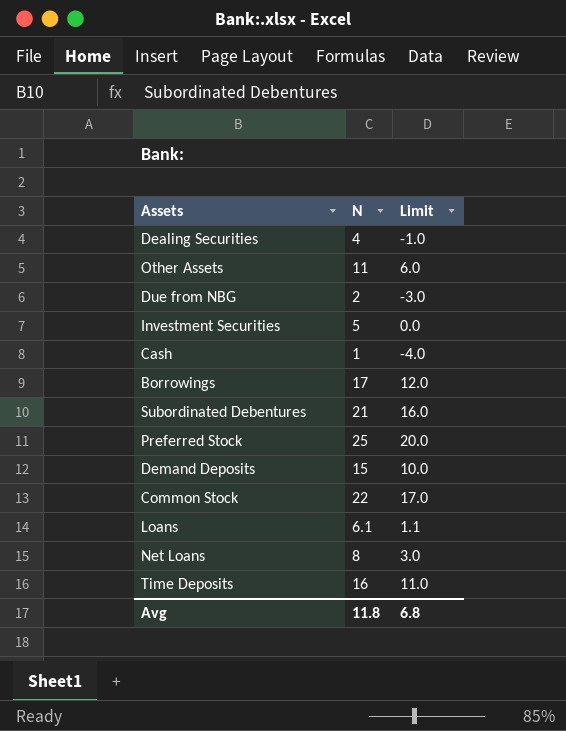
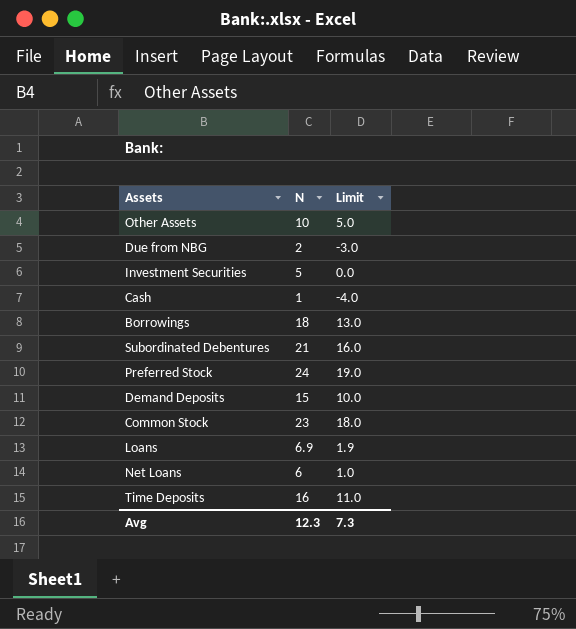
row Dealing Securities: 4 | -1.0 -> none
Other Assets | N: 11 -> 10
Other Assets | Limit: 6.0 -> 5.0
Borrowings | N: 17 -> 18
Borrowings | Limit: 12.0 -> 13.0
Preferred Stock | N: 25 -> 24
Preferred Stock | Limit: 20.0 -> 19.0
Common Stock | N: 22 -> 23
Common Stock | Limit: 17.0 -> 18.0
Loans | N: 6.1 -> 6.9
Loans | Limit: 1.1 -> 1.9
Net Loans | N: 8 -> 6
Net Loans | Limit: 3.0 -> 1.0
Avg | N: 11.8 -> 12.3
Avg | Limit: 6.8 -> 7.3

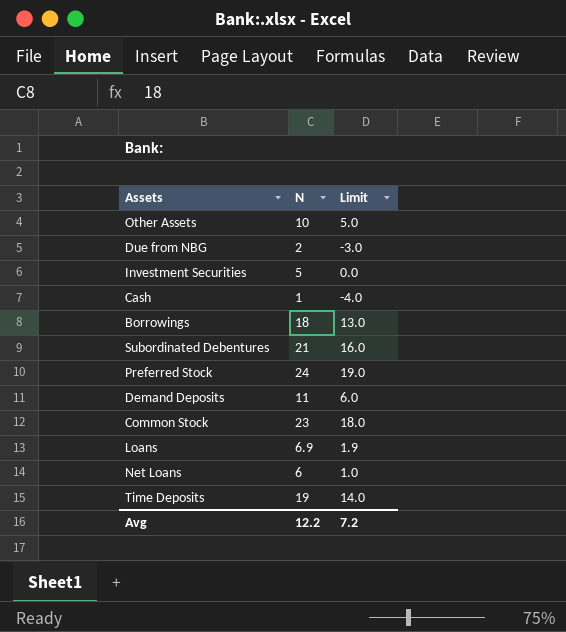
Demand Deposits | N: 15 -> 11
Demand Deposits | Limit: 10.0 -> 6.0
Time Deposits | N: 16 -> 19
Time Deposits | Limit: 11.0 -> 14.0
Avg | N: 12.3 -> 12.2
Avg | Limit: 7.3 -> 7.2

